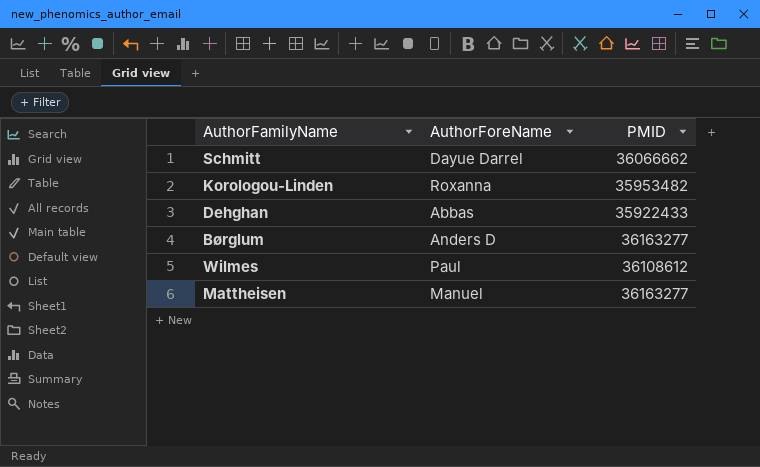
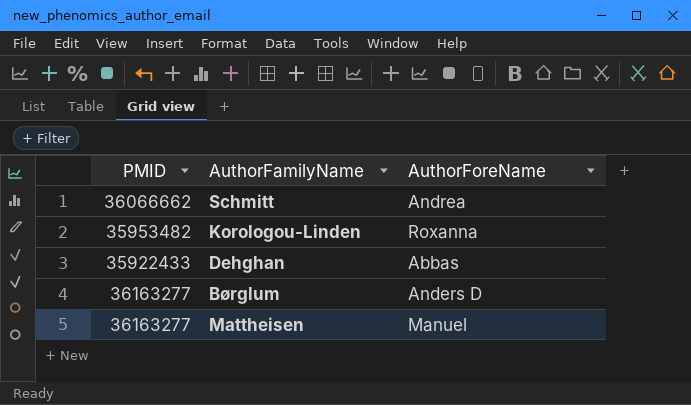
column PMID | position: 3 -> 1
row Wilmes: Paul | 36108612 -> none
Schmitt | AuthorForeName: Dayue Darrel -> Andrea

